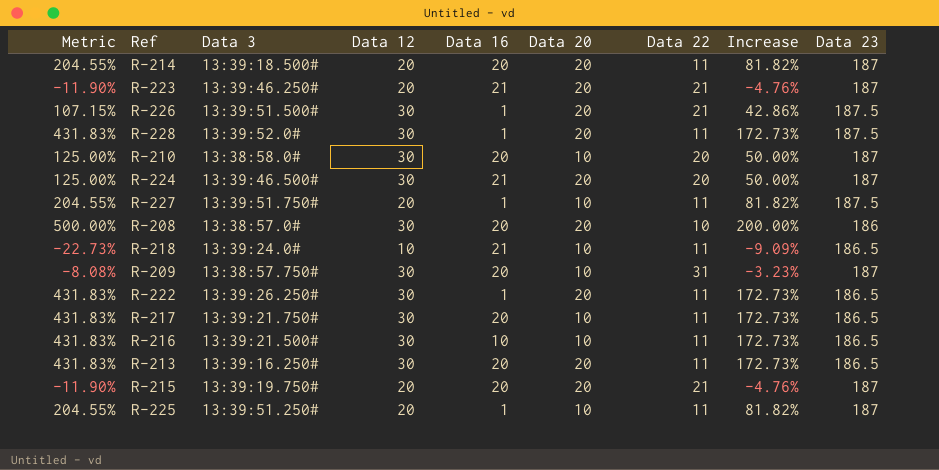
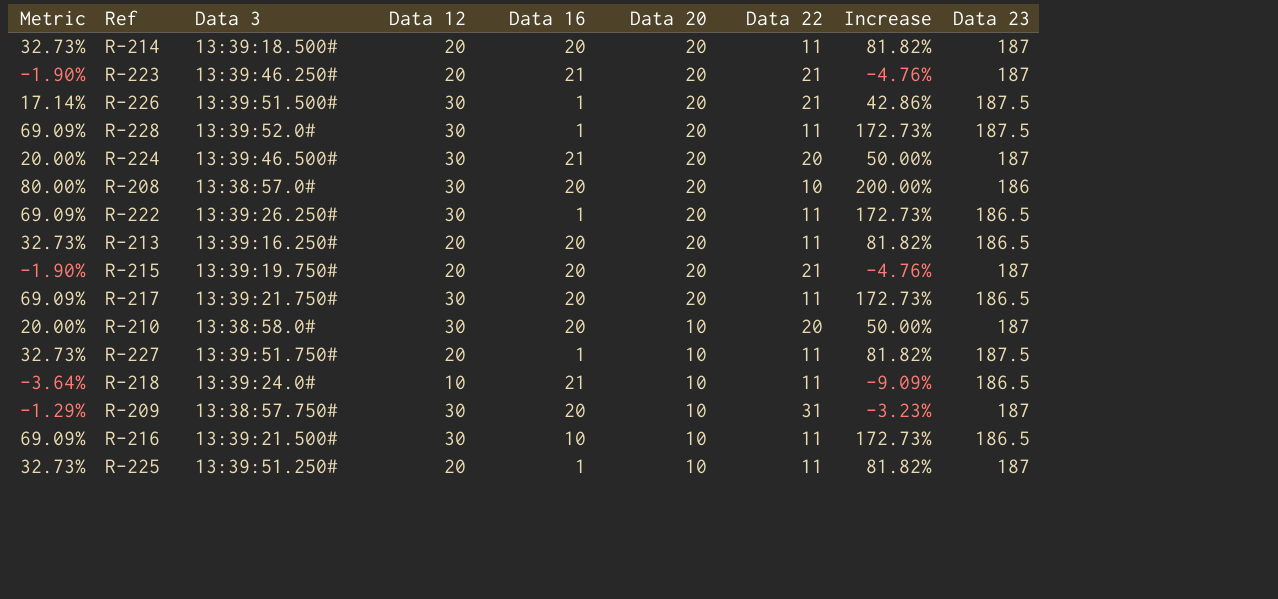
row order: none -> Data 20 descending
column Metric | formula: [Increase] * 2.5 -> [Increase] * 0.4
R-213 | Data 12: 30 -> 20
R-213 | Increase: 172.73% -> 81.82%
R-217 | Data 20: 10 -> 20

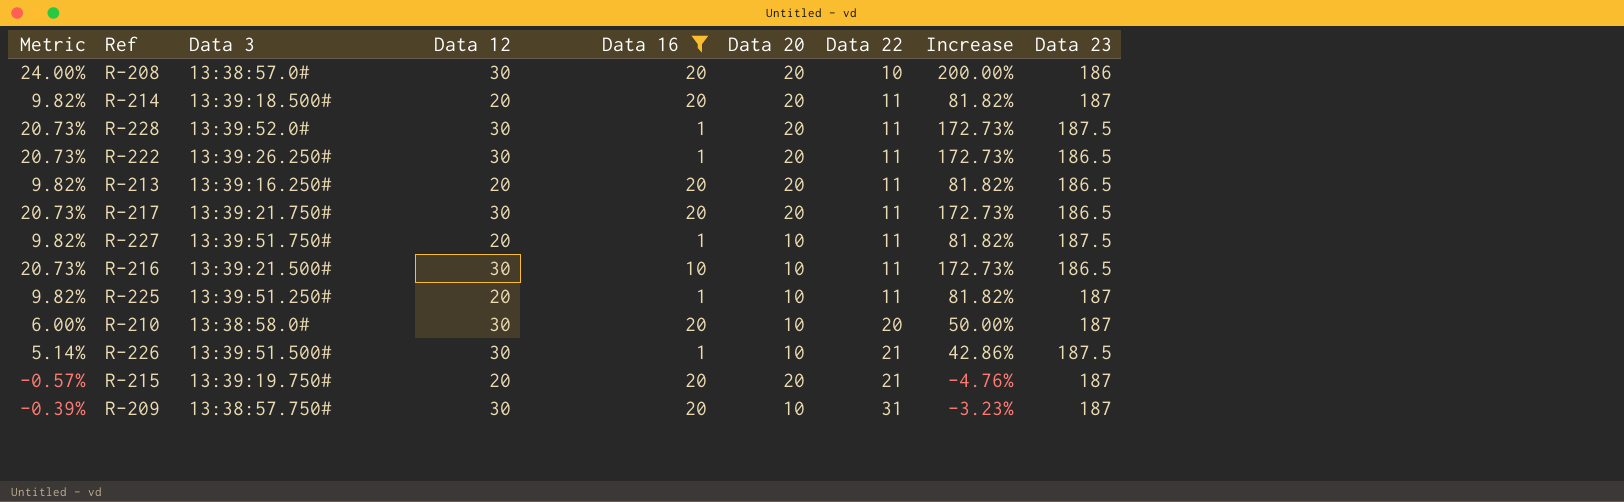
filter: none -> Data 16 != 21
row order: Data 20 descending -> Data 22 ascending
column Metric | formula: [Increase] * 0.4 -> [Increase] * 0.12
R-226 | Data 20: 20 -> 10

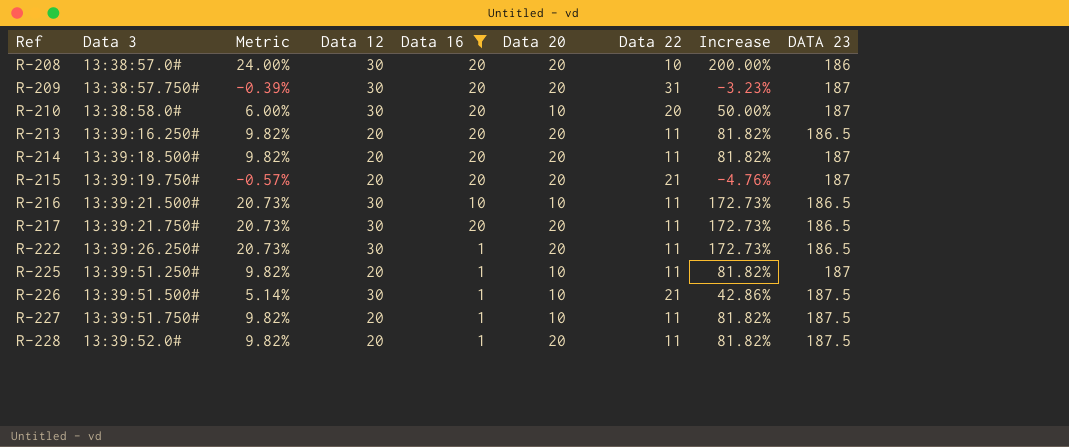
row order: Data 22 ascending -> Ref ascending
column Metric | position: 1 -> 3
column name: Data 23 -> DATA 23
R-209 | Data 20: 10 -> 20
R-228 | Metric: 20.73% -> 9.82%
R-228 | Data 12: 30 -> 20
R-228 | Increase: 172.73% -> 81.82%

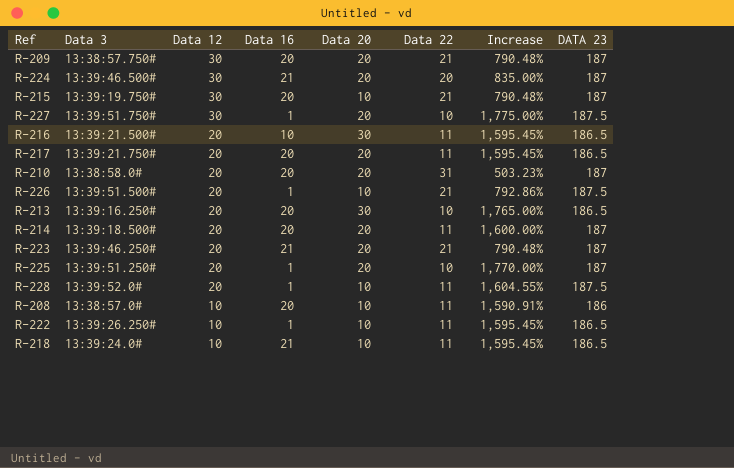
filter: Data 16 != 21 -> none
row order: Ref ascending -> Data 12 descending
column Metric | formula: [Increase] * 0.12 -> none
column Increase | formula: ([Data 12] - [Data 22]) / [Data 22] -> ([DATA 23] - [Data 22]) / [Data 22]
R-209 | Data 22: 31 -> 21
R-215 | Data 12: 20 -> 30
R-215 | Data 20: 20 -> 10
R-227 | Data 12: 20 -> 30
R-227 | Data 20: 10 -> 20
R-227 | Data 22: 11 -> 10
R-216 | Data 12: 30 -> 20
R-216 | Data 20: 10 -> 30
R-217 | Data 12: 30 -> 20
R-210 | Data 12: 30 -> 20
R-210 | Data 20: 10 -> 20
R-210 | Data 22: 20 -> 31
R-226 | Data 12: 30 -> 20
R-213 | Data 20: 20 -> 30
R-213 | Data 22: 11 -> 10
R-225 | Data 20: 10 -> 20
R-225 | Data 22: 11 -> 10
R-228 | Data 20: 20 -> 10
R-208 | Data 12: 30 -> 10
R-208 | Data 20: 20 -> 10
R-208 | Data 22: 10 -> 11
R-222 | Data 12: 30 -> 10
R-222 | Data 20: 20 -> 10

